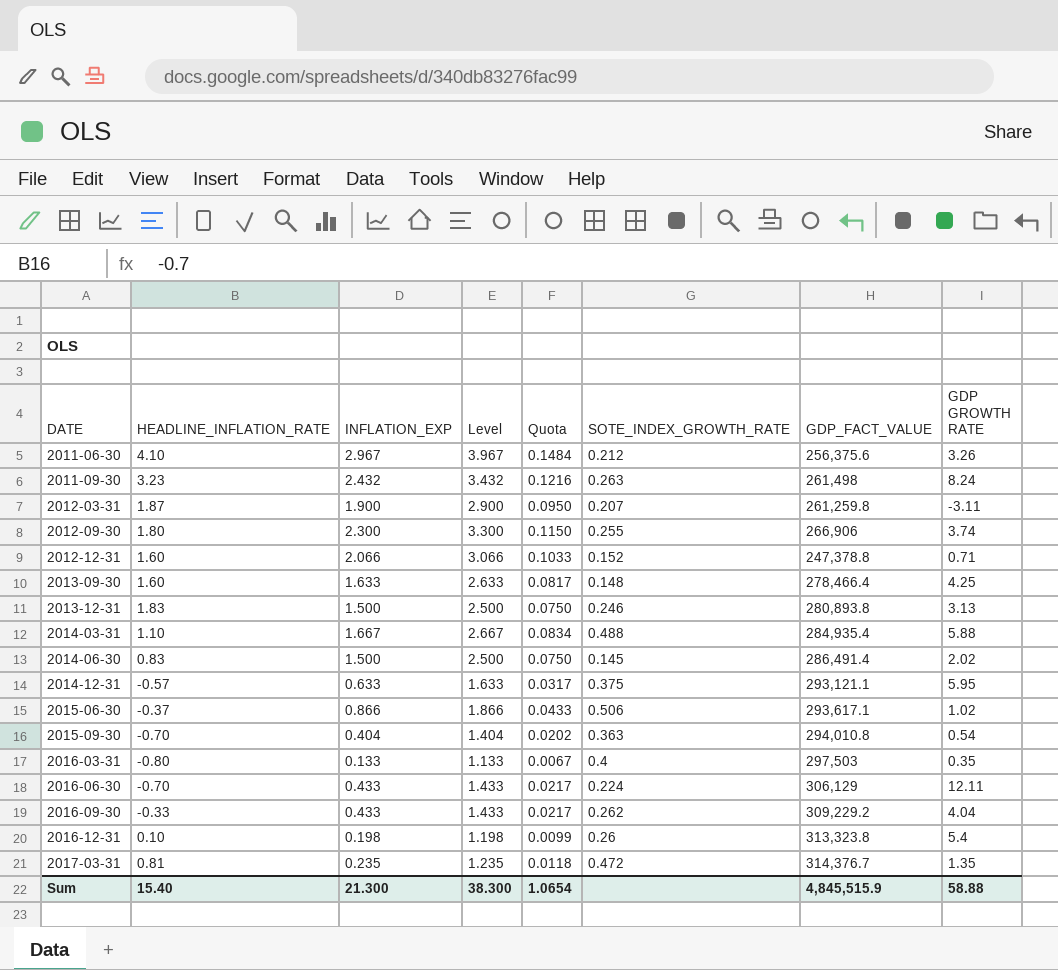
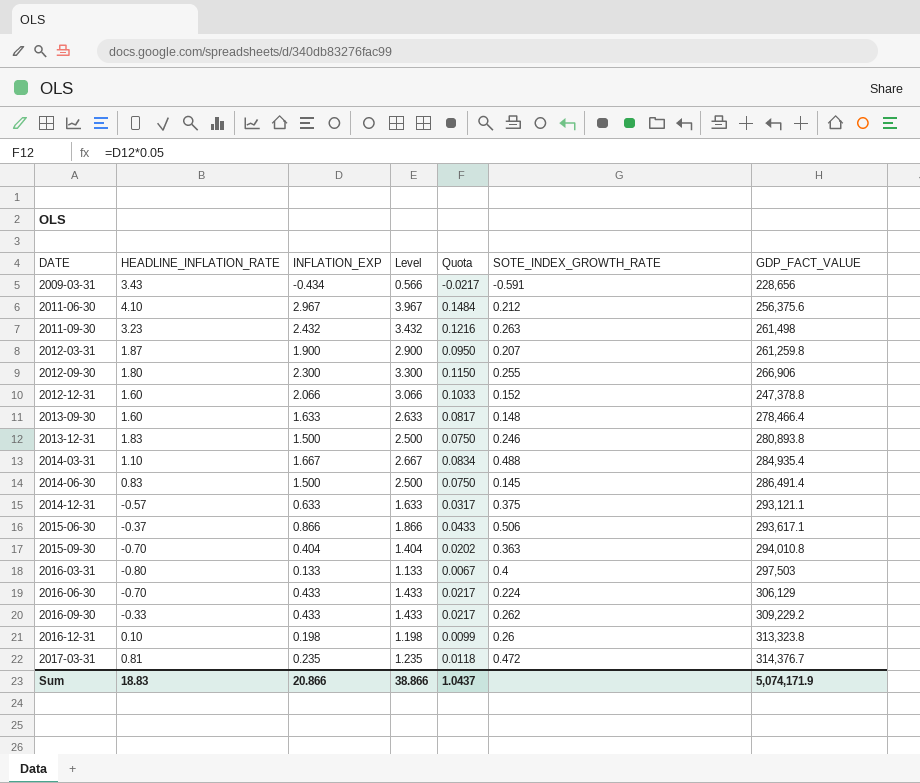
column GDP GROWTH RATE | position: 8 -> none
row 2009-03-31: none -> 3.43 | -0.434 | 0.566 | -0.0217 | -0.591 | 228,656
Sum | HEADLINE_INFLATION_RATE: 15.40 -> 18.83
Sum | INFLATION_EXP: 21.300 -> 20.866
Sum | Level: 38.300 -> 38.866
Sum | Quota: 1.0654 -> 1.0437
Sum | GDP_FACT_VALUE: 4,845,515.9 -> 5,074,171.9

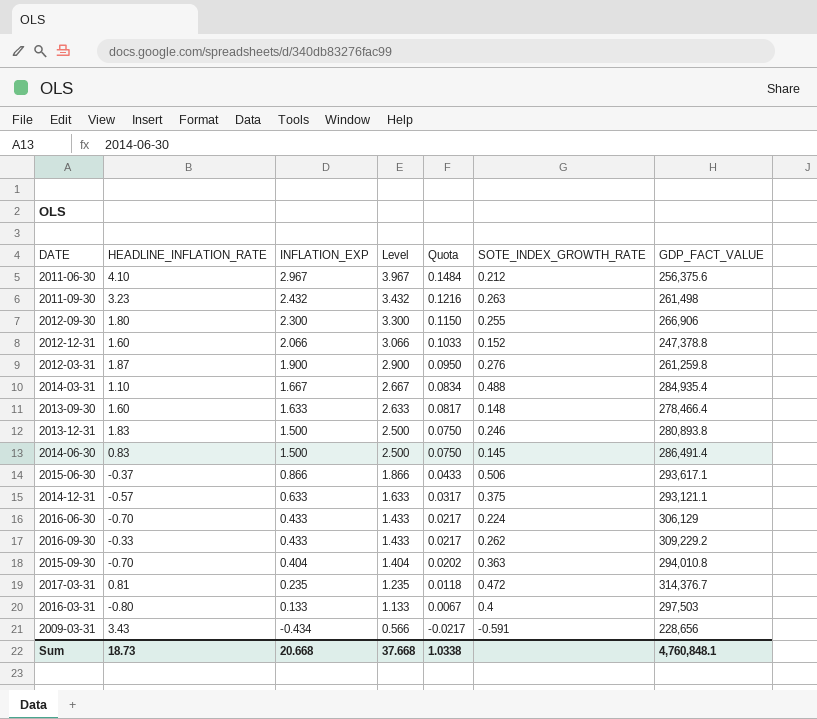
row order: DATE ascending -> INFLATION_EXP descending
row 2016-12-31: 0.10 | 0.198 | 1.198 | 0.0099 | 0.26 | 313,323.8 -> none
2012-03-31 | SOTE_INDEX_GROWTH_RATE: 0.207 -> 0.276
Sum | HEADLINE_INFLATION_RATE: 18.83 -> 18.73
Sum | INFLATION_EXP: 20.866 -> 20.668
Sum | Level: 38.866 -> 37.668
Sum | Quota: 1.0437 -> 1.0338
Sum | GDP_FACT_VALUE: 5,074,171.9 -> 4,760,848.1

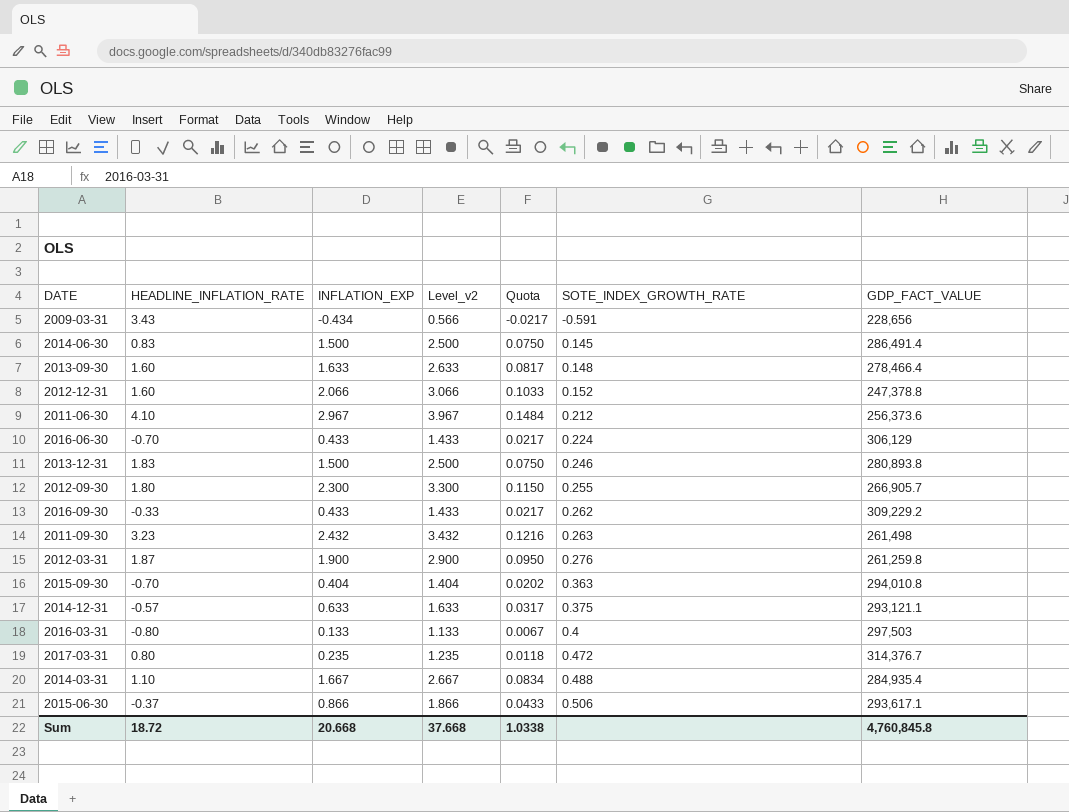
row order: INFLATION_EXP descending -> SOTE_INDEX_GROWTH_RATE ascending
column name: Level -> Level_v2
2011-06-30 | GDP_FACT_VALUE: 256,375.6 -> 256,373.6
2012-09-30 | GDP_FACT_VALUE: 266,906 -> 266,905.7
2017-03-31 | HEADLINE_INFLATION_RATE: 0.81 -> 0.80
Sum | HEADLINE_INFLATION_RATE: 18.73 -> 18.72
Sum | GDP_FACT_VALUE: 4,760,848.1 -> 4,760,845.8

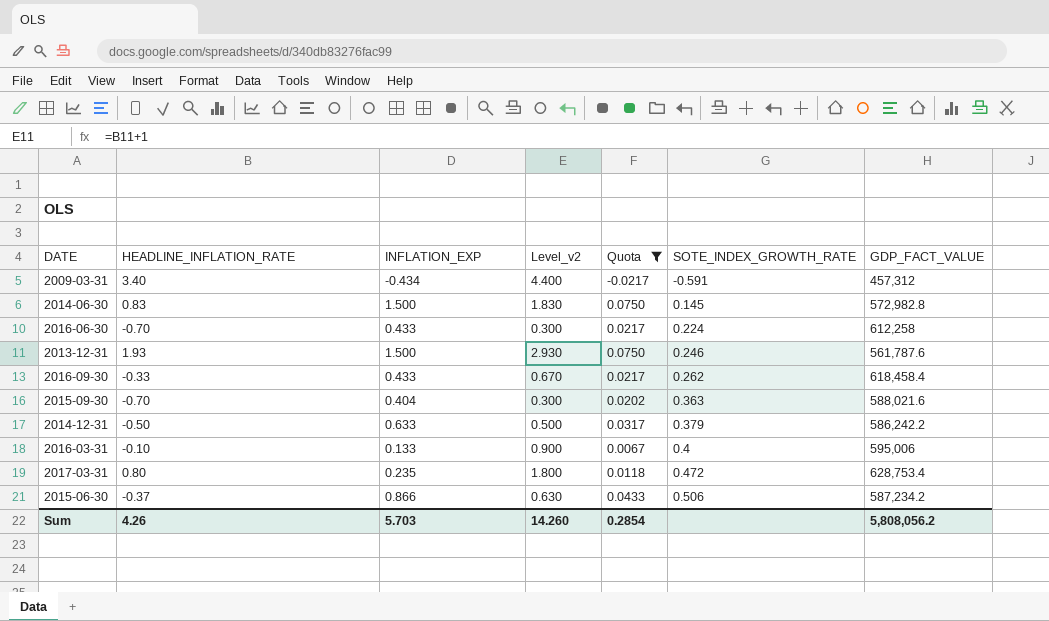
filter: none -> Quota <= 0.0750
column Level_v2 | formula: [INFLATION_EXP] + 1 -> [HEADLINE_INFLATION_RATE] + 1
2009-03-31 | HEADLINE_INFLATION_RATE: 3.43 -> 3.40
2009-03-31 | GDP_FACT_VALUE: 228,656 -> 457,312
2014-06-30 | GDP_FACT_VALUE: 286,491.4 -> 572,982.8
2016-06-30 | GDP_FACT_VALUE: 306,129 -> 612,258
2013-12-31 | HEADLINE_INFLATION_RATE: 1.83 -> 1.93
2013-12-31 | GDP_FACT_VALUE: 280,893.8 -> 561,787.6
2016-09-30 | GDP_FACT_VALUE: 309,229.2 -> 618,458.4
2015-09-30 | GDP_FACT_VALUE: 294,010.8 -> 588,021.6
2014-12-31 | HEADLINE_INFLATION_RATE: -0.57 -> -0.50
2014-12-31 | SOTE_INDEX_GROWTH_RATE: 0.375 -> 0.379
2014-12-31 | GDP_FACT_VALUE: 293,121.1 -> 586,242.2
2016-03-31 | HEADLINE_INFLATION_RATE: -0.80 -> -0.10
2016-03-31 | GDP_FACT_VALUE: 297,503 -> 595,006
2017-03-31 | GDP_FACT_VALUE: 314,376.7 -> 628,753.4
2015-06-30 | GDP_FACT_VALUE: 293,617.1 -> 587,234.2
Sum | HEADLINE_INFLATION_RATE: 18.72 -> 4.26
Sum | INFLATION_EXP: 20.668 -> 5.703
Sum | Level_v2: 37.668 -> 14.260
Sum | Quota: 1.0338 -> 0.2854
Sum | GDP_FACT_VALUE: 4,760,845.8 -> 5,808,056.2

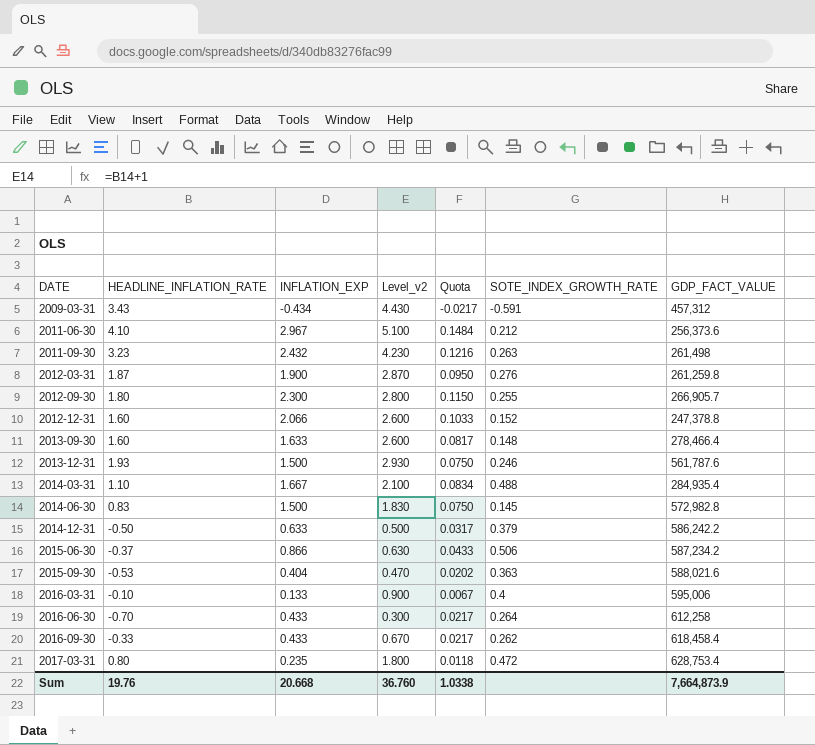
filter: Quota <= 0.0750 -> none
row order: SOTE_INDEX_GROWTH_RATE ascending -> DATE ascending
2009-03-31 | HEADLINE_INFLATION_RATE: 3.40 -> 3.43
2009-03-31 | Level_v2: 4.400 -> 4.430
2015-09-30 | HEADLINE_INFLATION_RATE: -0.70 -> -0.53
2015-09-30 | Level_v2: 0.300 -> 0.470
2016-06-30 | SOTE_INDEX_GROWTH_RATE: 0.224 -> 0.264
Sum | HEADLINE_INFLATION_RATE: 4.26 -> 19.76
Sum | INFLATION_EXP: 5.703 -> 20.668
Sum | Level_v2: 14.260 -> 36.760
Sum | Quota: 0.2854 -> 1.0338
Sum | GDP_FACT_VALUE: 5,808,056.2 -> 7,664,873.9

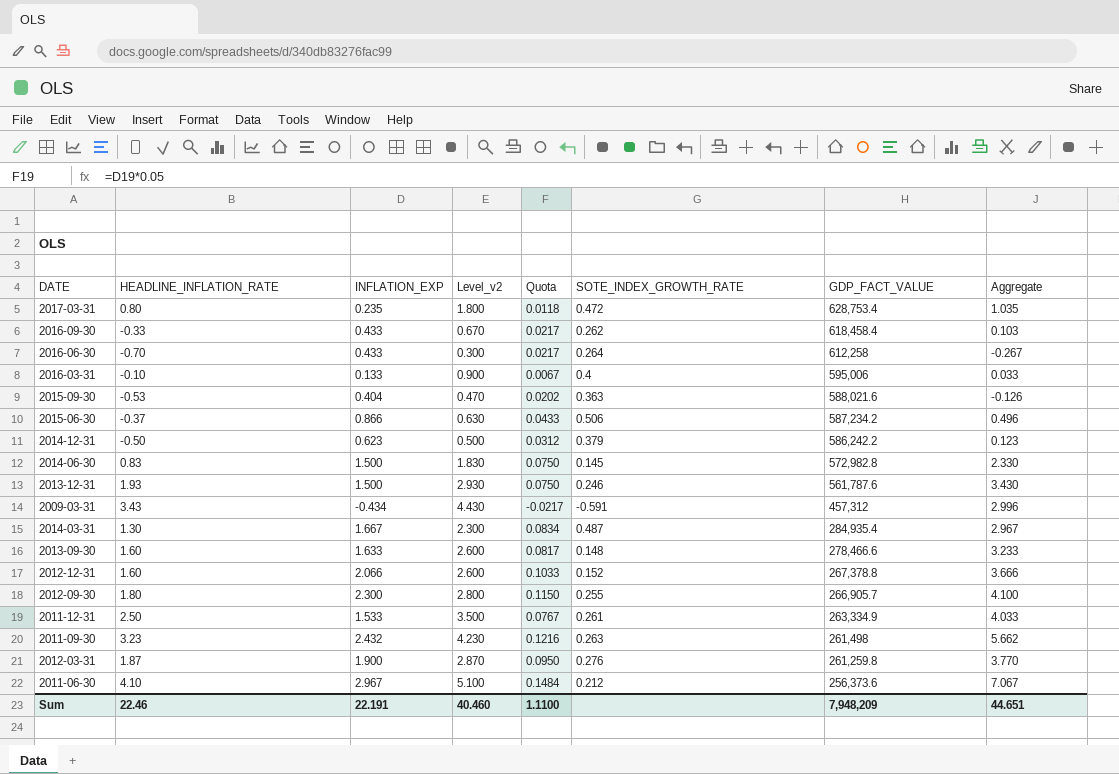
row order: DATE ascending -> GDP_FACT_VALUE descending
column Aggregate | formula: none -> [HEADLINE_INFLATION_RATE] + [INFLATION_EXP]
2014-12-31 | INFLATION_EXP: 0.633 -> 0.623
2014-12-31 | Quota: 0.0317 -> 0.0312
2014-03-31 | HEADLINE_INFLATION_RATE: 1.10 -> 1.30
2014-03-31 | Level_v2: 2.100 -> 2.300
2014-03-31 | SOTE_INDEX_GROWTH_RATE: 0.488 -> 0.487
2013-09-30 | GDP_FACT_VALUE: 278,466.4 -> 278,466.6
2012-12-31 | GDP_FACT_VALUE: 247,378.8 -> 267,378.8
row 2011-12-31: none -> 2.50 | 1.533 | 3.500 | 0.0767 | 0.261 | 263,334.9 | 4.033
Sum | HEADLINE_INFLATION_RATE: 19.76 -> 22.46
Sum | INFLATION_EXP: 20.668 -> 22.191
Sum | Level_v2: 36.760 -> 40.460
Sum | Quota: 1.0338 -> 1.1100
Sum | GDP_FACT_VALUE: 7,664,873.9 -> 7,948,209

